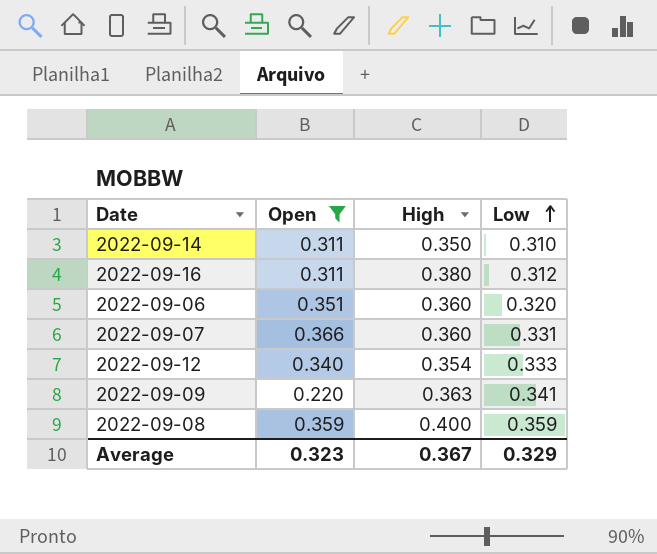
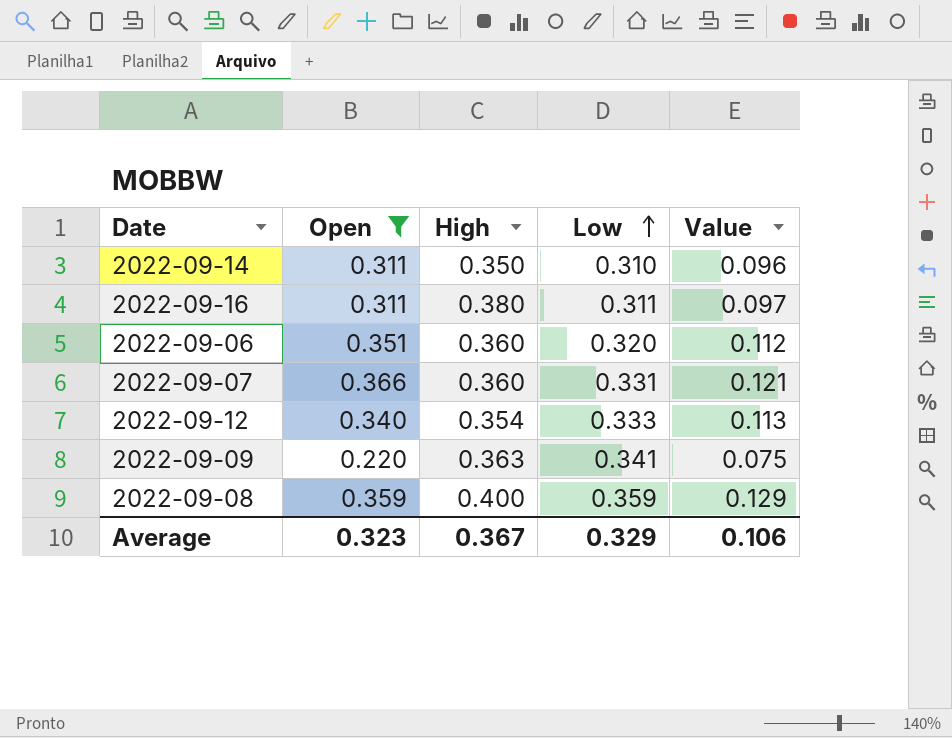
column Value | formula: none -> [Open] * [Low]
2022-09-16 | Low: 0.312 -> 0.311

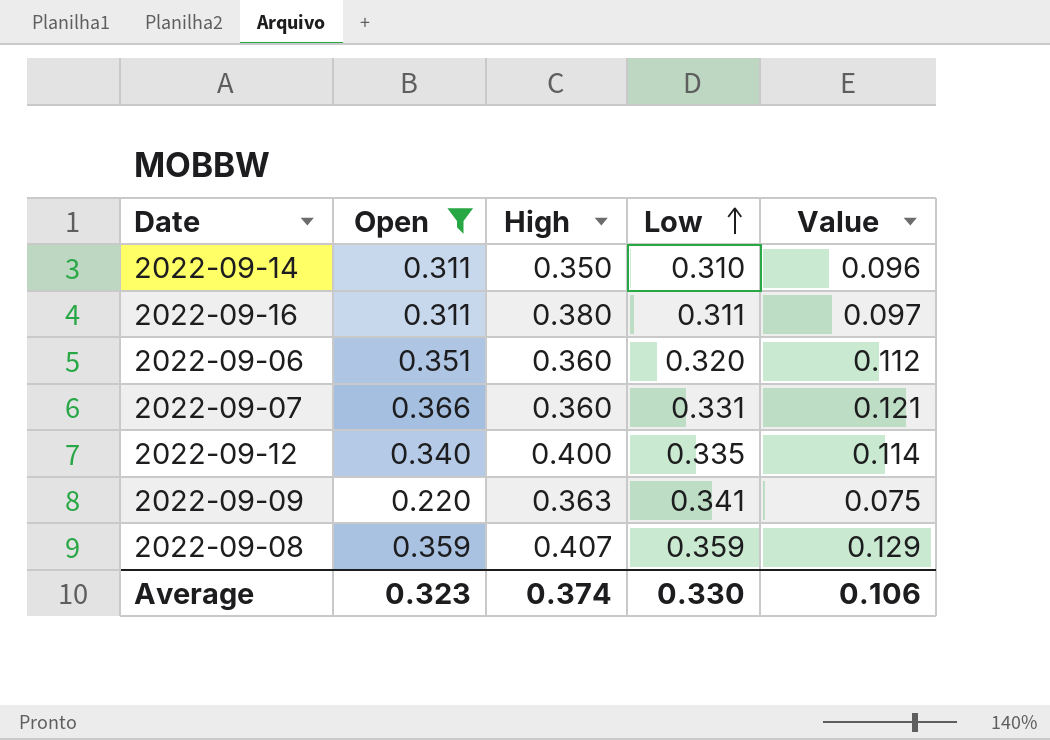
2022-09-12 | High: 0.354 -> 0.400
2022-09-12 | Low: 0.333 -> 0.335
2022-09-12 | Value: 0.113 -> 0.114
2022-09-08 | High: 0.400 -> 0.407
Average | High: 0.367 -> 0.374
Average | Low: 0.329 -> 0.330

